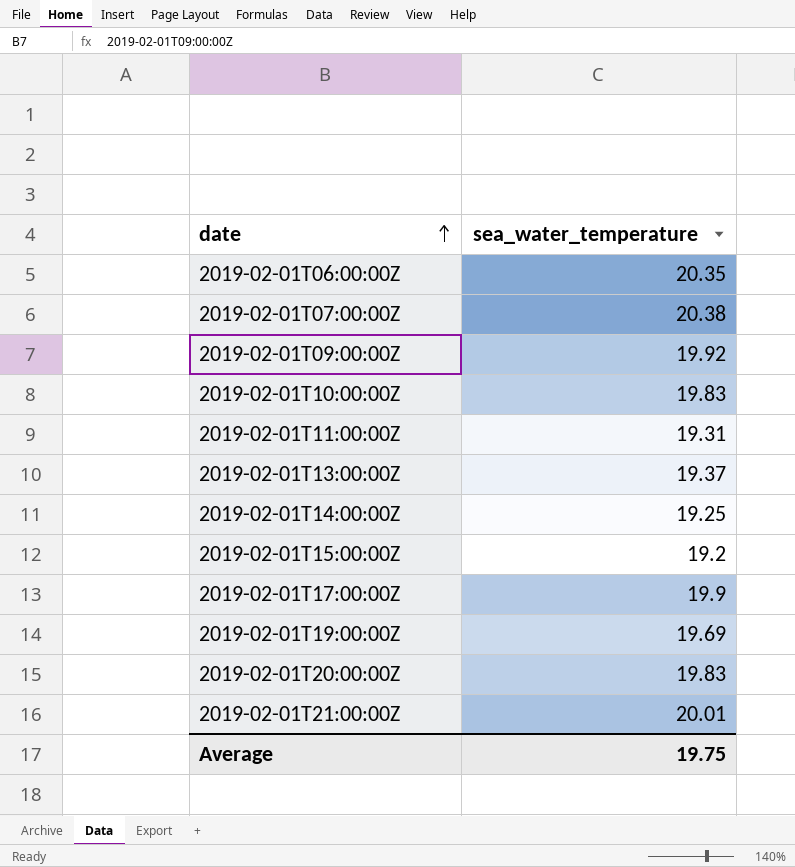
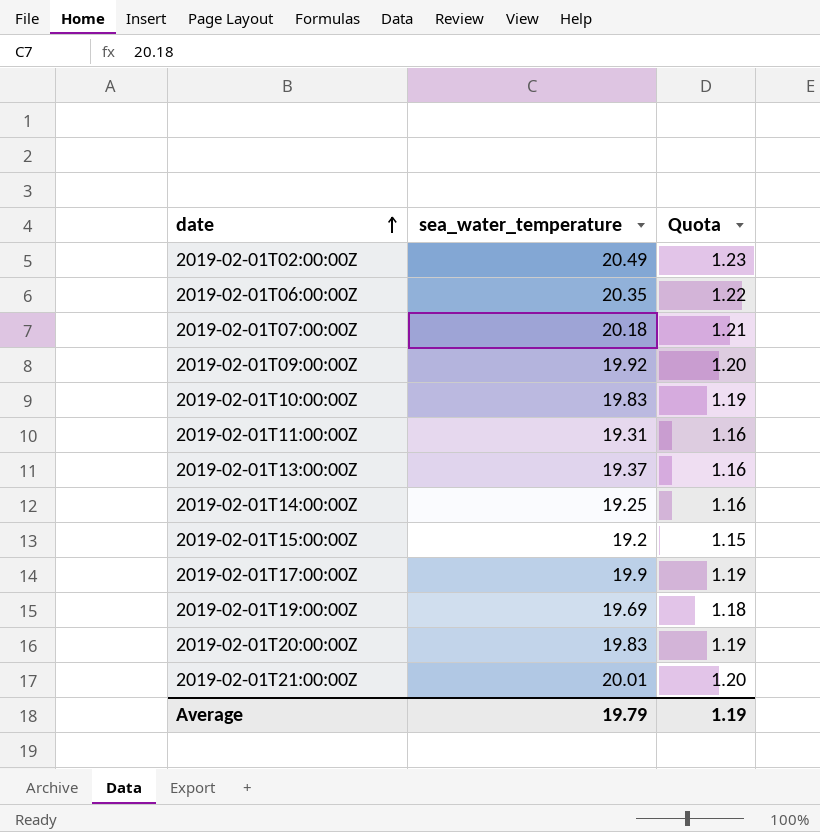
column Quota | formula: none -> [sea_water_temperature] * 0.06
row 2019-02-01T02:00:00Z: none -> 20.49 | 1.23
2019-02-01T07:00:00Z | sea_water_temperature: 20.38 -> 20.18
Average | sea_water_temperature: 19.75 -> 19.79

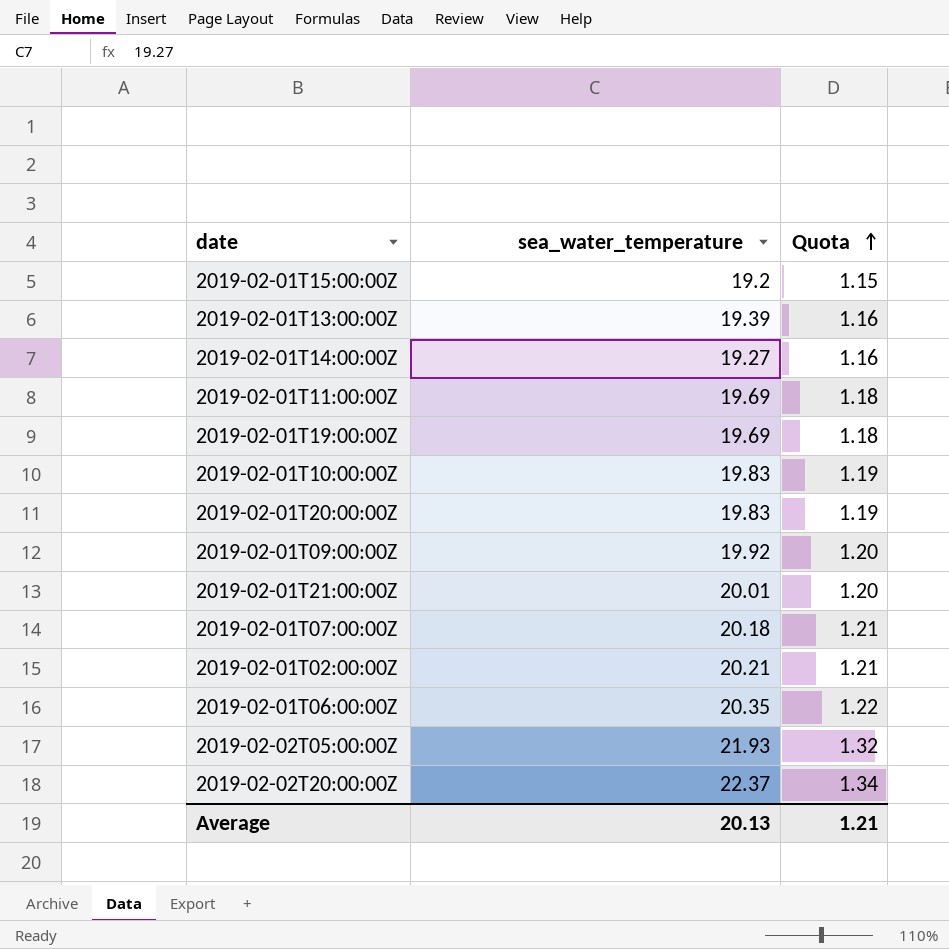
row order: date ascending -> Quota ascending
row 2019-02-01T17:00:00Z: 19.9 | 1.19 -> none
2019-02-01T13:00:00Z | sea_water_temperature: 19.37 -> 19.39
2019-02-01T14:00:00Z | sea_water_temperature: 19.25 -> 19.27
2019-02-01T11:00:00Z | sea_water_temperature: 19.31 -> 19.69
2019-02-01T11:00:00Z | Quota: 1.16 -> 1.18
2019-02-01T02:00:00Z | sea_water_temperature: 20.49 -> 20.21
2019-02-01T02:00:00Z | Quota: 1.23 -> 1.21
row 2019-02-02T05:00:00Z: none -> 21.93 | 1.32
row 2019-02-02T20:00:00Z: none -> 22.37 | 1.34
Average | sea_water_temperature: 19.79 -> 20.13
Average | Quota: 1.19 -> 1.21

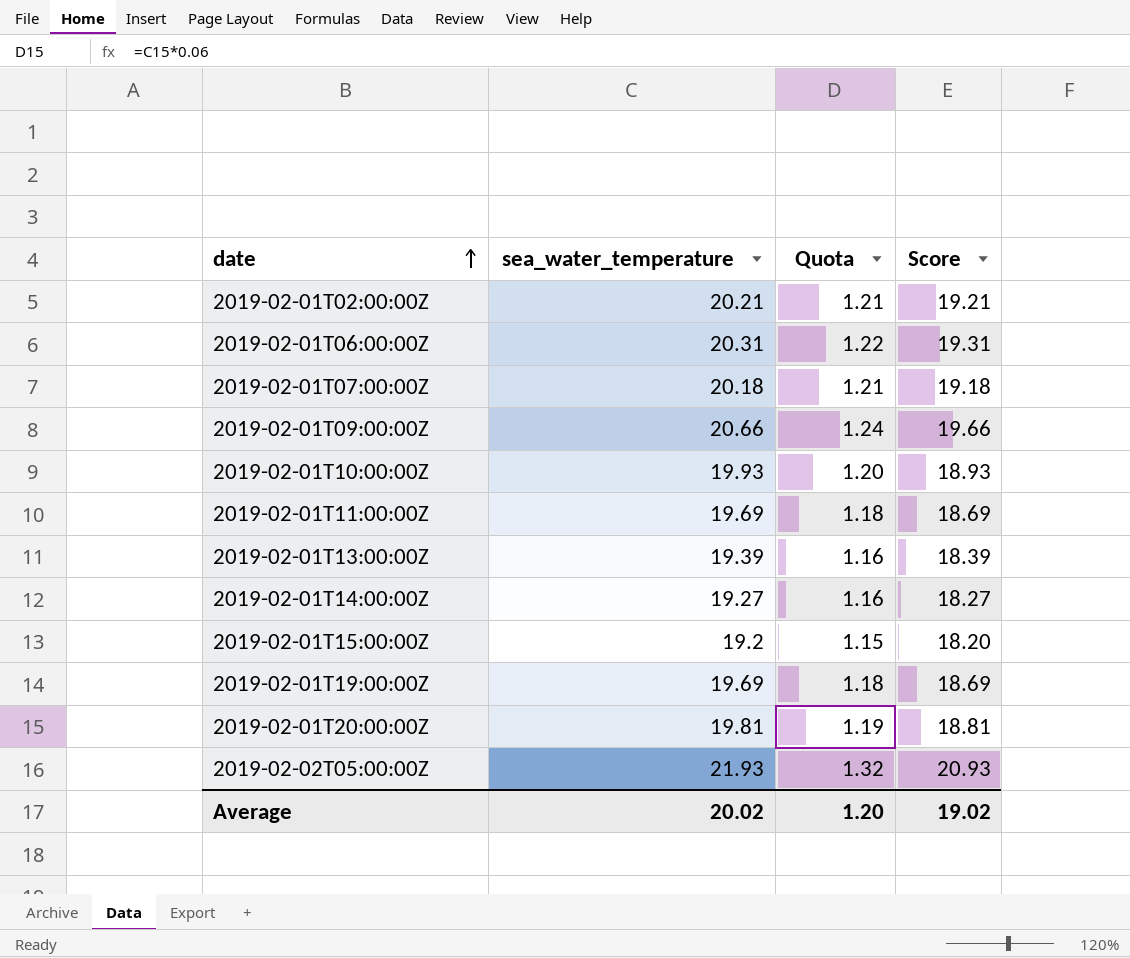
row order: Quota ascending -> date ascending
column Score | formula: none -> [sea_water_temperature] - 1
row 2019-02-01T21:00:00Z: 20.01 | 1.20 -> none
row 2019-02-02T20:00:00Z: 22.37 | 1.34 -> none
2019-02-01T06:00:00Z | sea_water_temperature: 20.35 -> 20.31
2019-02-01T09:00:00Z | sea_water_temperature: 19.92 -> 20.66
2019-02-01T09:00:00Z | Quota: 1.20 -> 1.24
2019-02-01T10:00:00Z | sea_water_temperature: 19.83 -> 19.93
2019-02-01T10:00:00Z | Quota: 1.19 -> 1.20
2019-02-01T20:00:00Z | sea_water_temperature: 19.83 -> 19.81
Average | sea_water_temperature: 20.13 -> 20.02
Average | Quota: 1.21 -> 1.20

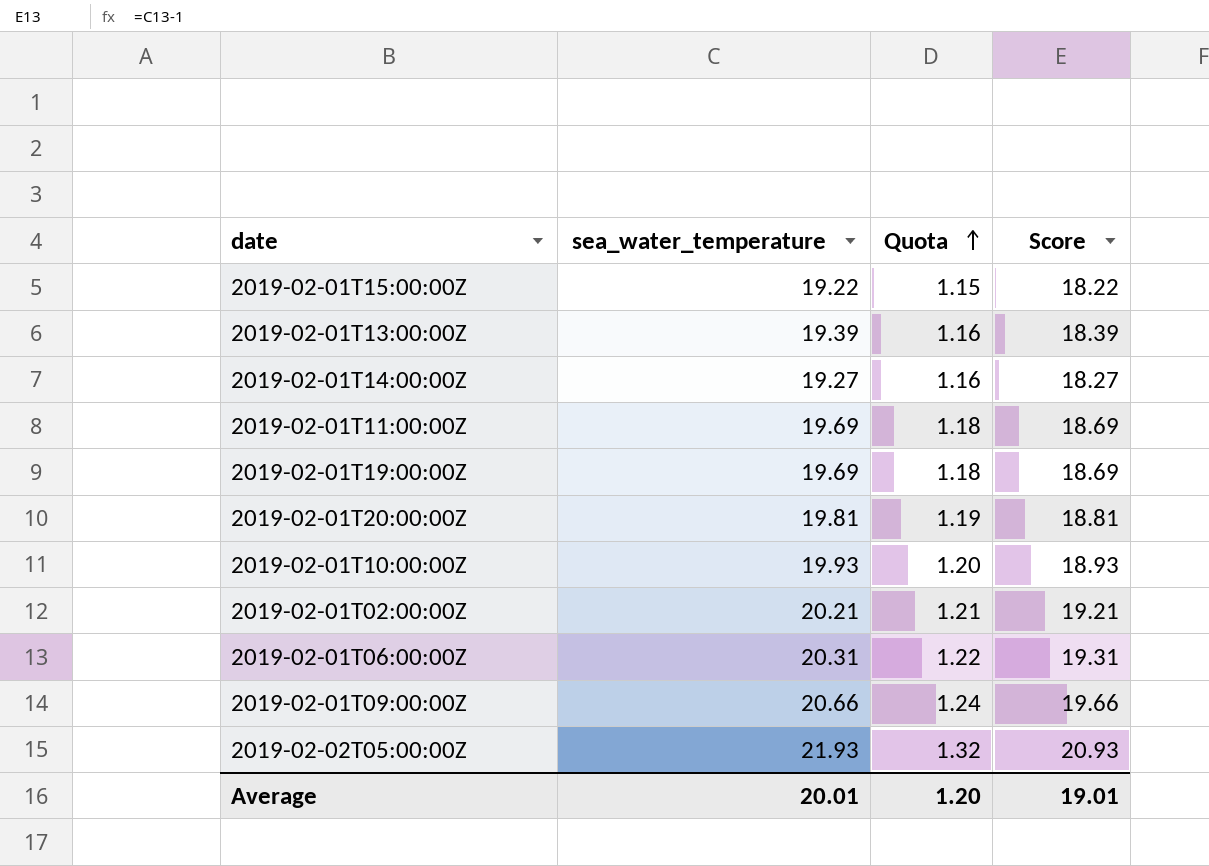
row order: date ascending -> Quota ascending
row 2019-02-01T07:00:00Z: 20.18 | 1.21 | 19.18 -> none
2019-02-01T15:00:00Z | sea_water_temperature: 19.2 -> 19.22
2019-02-01T15:00:00Z | Score: 18.20 -> 18.22
Average | sea_water_temperature: 20.02 -> 20.01
Average | Score: 19.02 -> 19.01

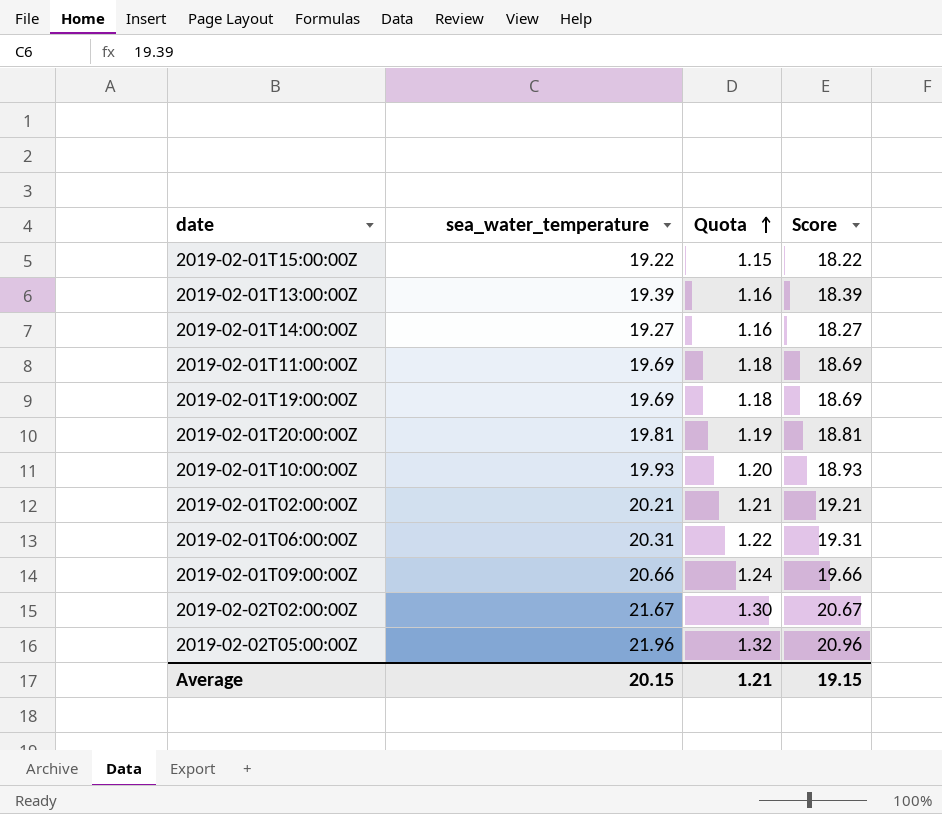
row 2019-02-02T02:00:00Z: none -> 21.67 | 1.30 | 20.67
2019-02-02T05:00:00Z | sea_water_temperature: 21.93 -> 21.96
2019-02-02T05:00:00Z | Score: 20.93 -> 20.96
Average | sea_water_temperature: 20.01 -> 20.15
Average | Quota: 1.20 -> 1.21
Average | Score: 19.01 -> 19.15

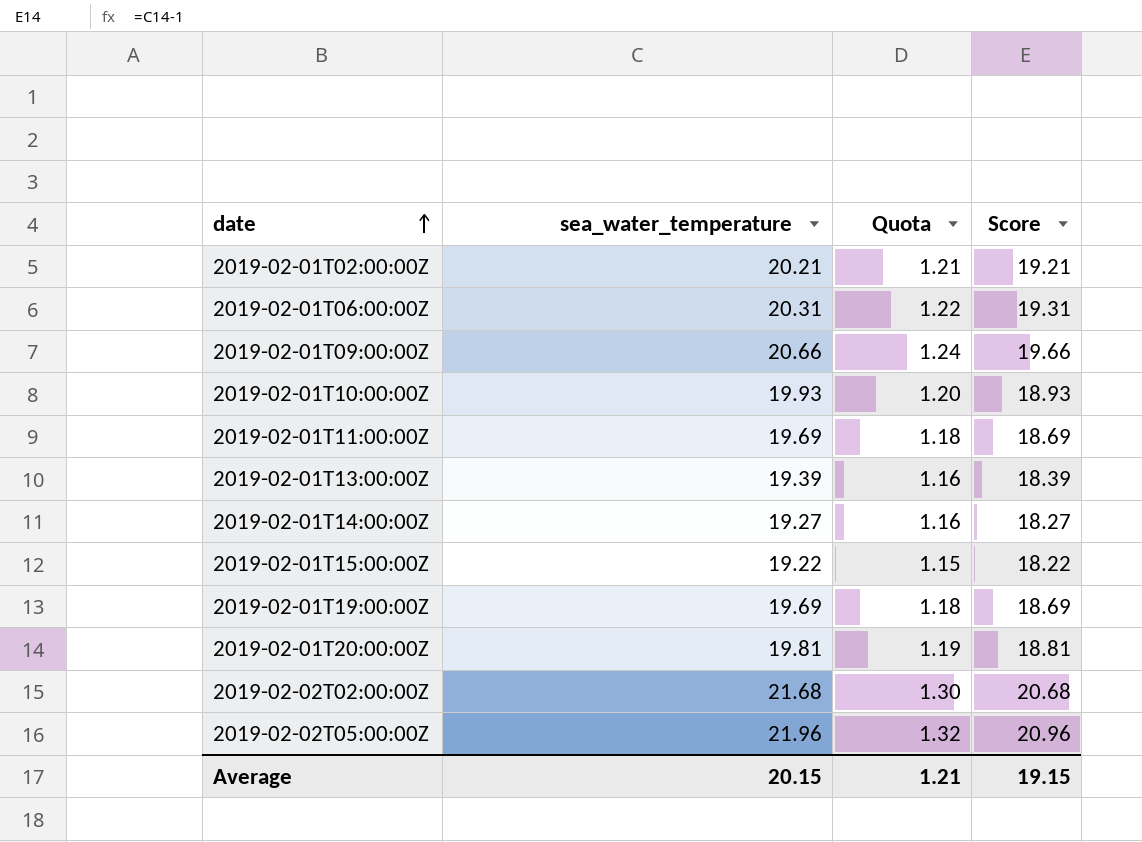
row order: Quota ascending -> date ascending
2019-02-02T02:00:00Z | sea_water_temperature: 21.67 -> 21.68
2019-02-02T02:00:00Z | Score: 20.67 -> 20.68

